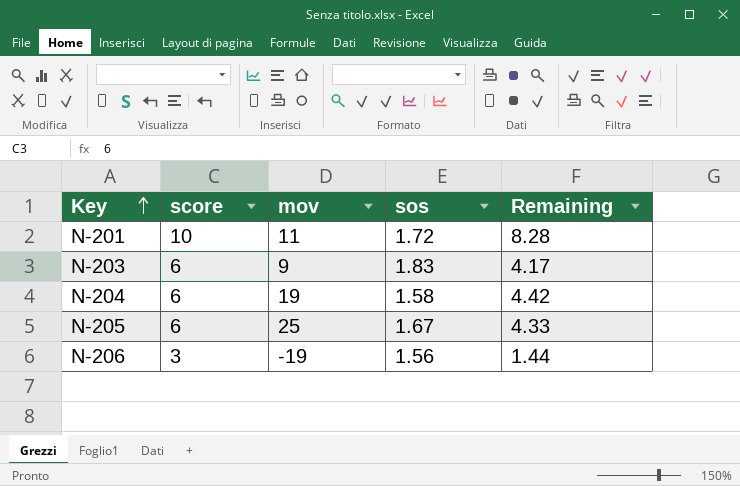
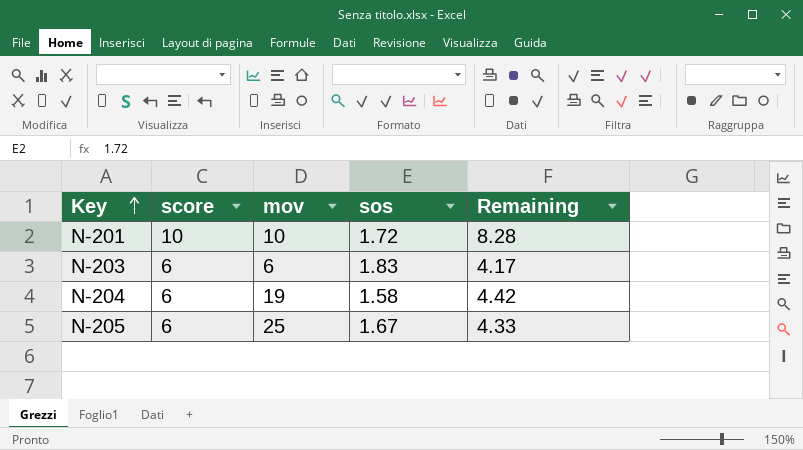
row N-206: 3 | -19 | 1.56 | 1.44 -> none
N-201 | mov: 11 -> 10
N-203 | mov: 9 -> 6

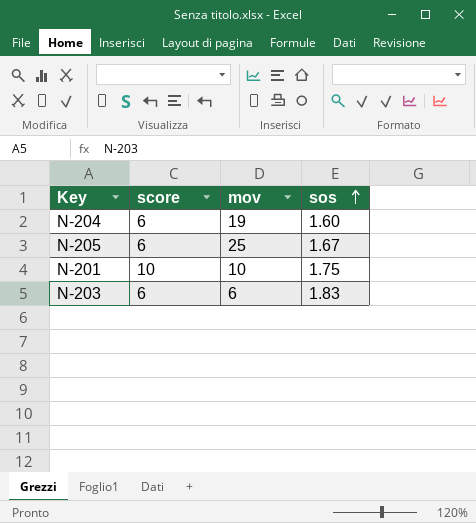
row order: Key ascending -> sos ascending
column Remaining | formula: [score] - [sos] -> none
N-204 | sos: 1.58 -> 1.60
N-201 | sos: 1.72 -> 1.75

